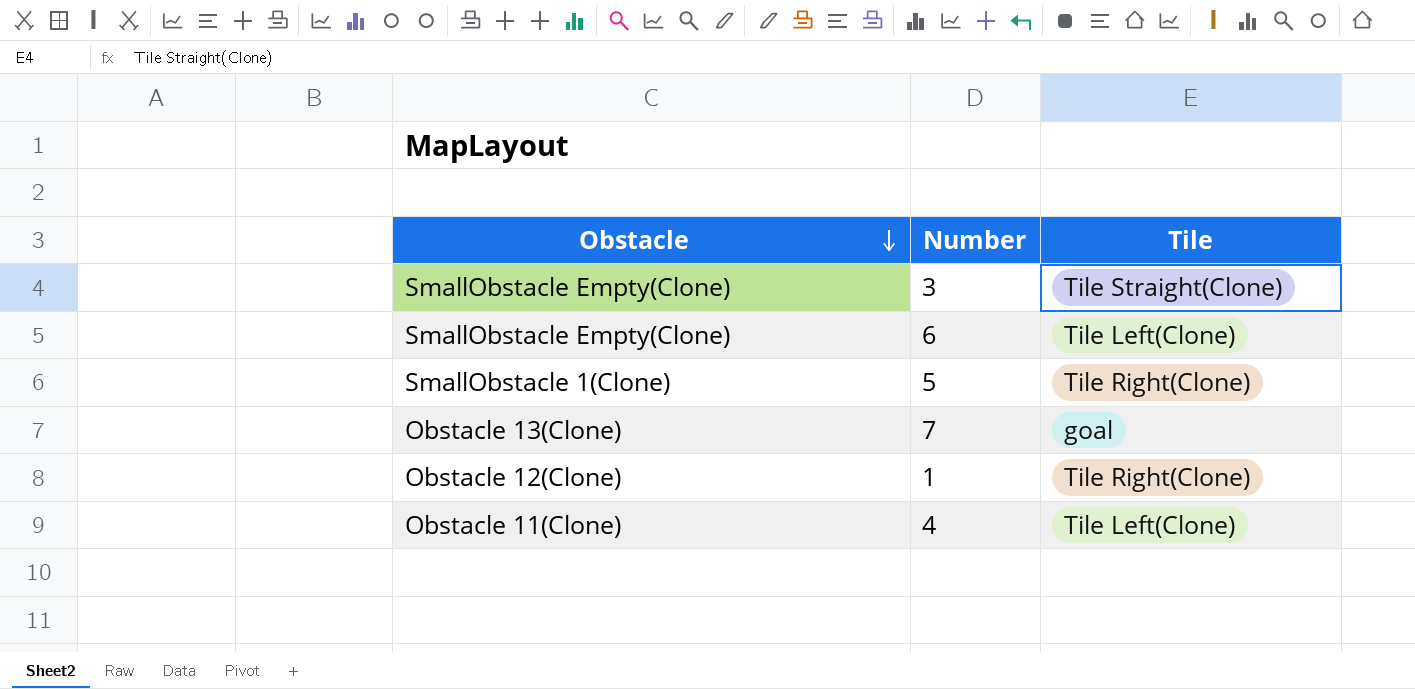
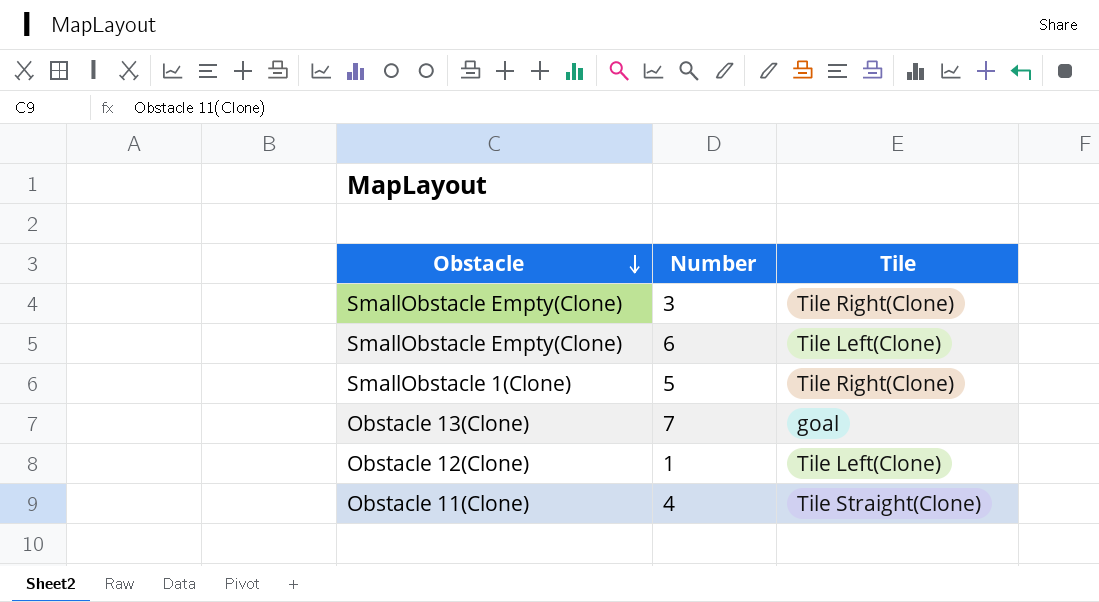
3 | Tile: Tile Straight(Clone) -> Tile Right(Clone)
1 | Tile: Tile Right(Clone) -> Tile Left(Clone)
4 | Tile: Tile Left(Clone) -> Tile Straight(Clone)

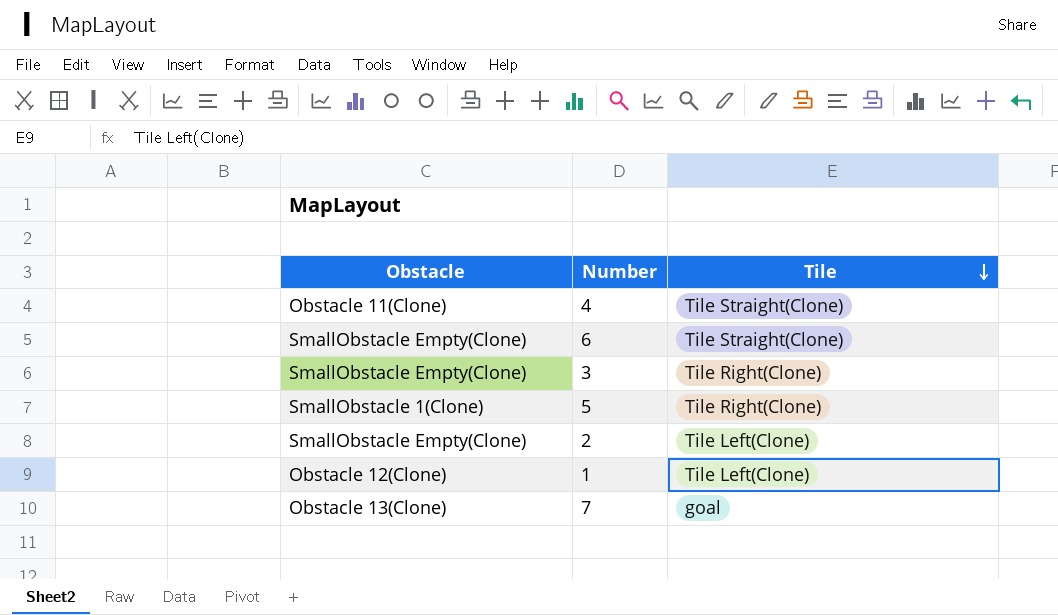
row order: Obstacle descending -> Tile descending
6 | Tile: Tile Left(Clone) -> Tile Straight(Clone)
row 2: none -> SmallObstacle Empty(Clone) | Tile Left(Clone)

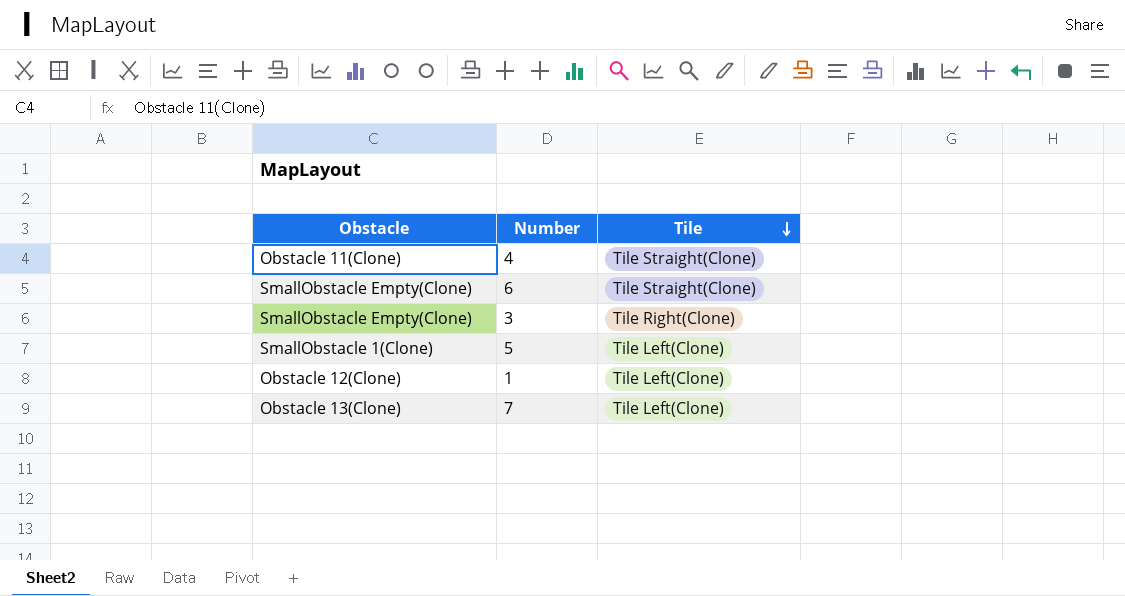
row 2: SmallObstacle Empty(Clone) | Tile Left(Clone) -> none
5 | Tile: Tile Right(Clone) -> Tile Left(Clone)
7 | Tile: goal -> Tile Left(Clone)

